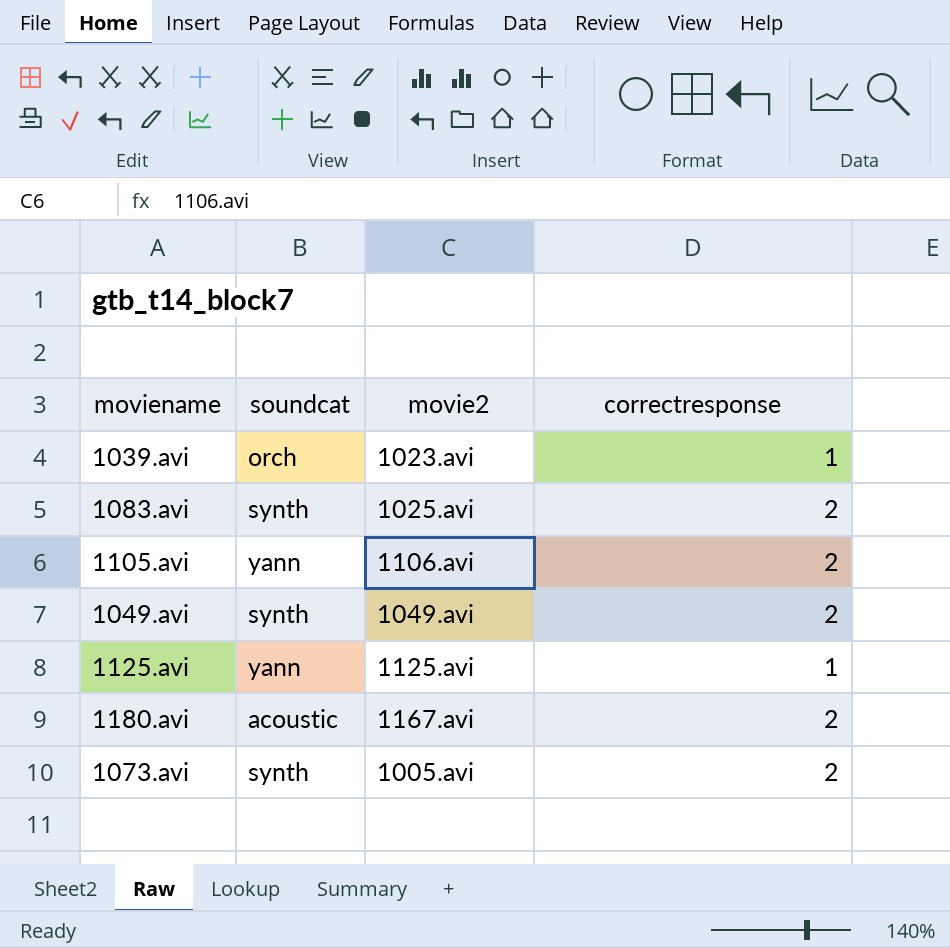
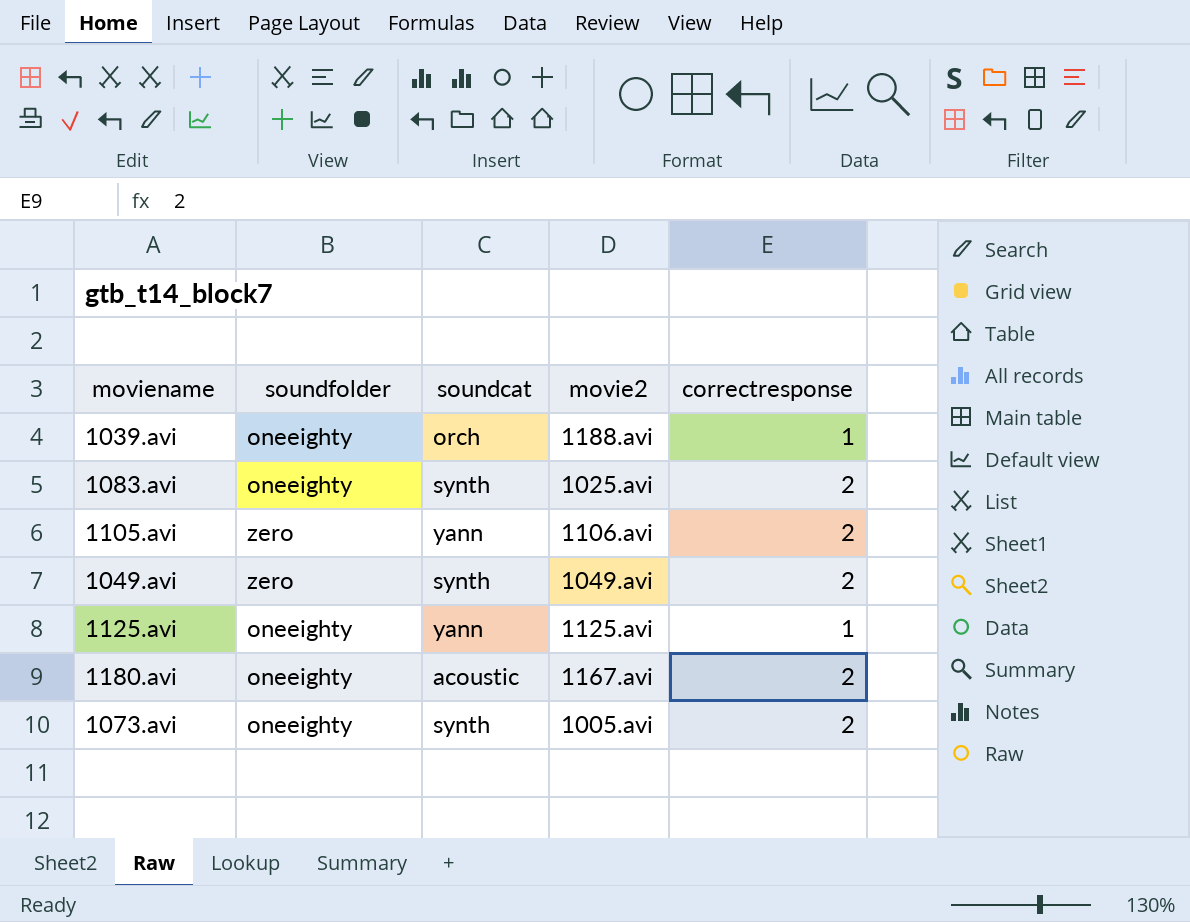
column soundfolder | position: none -> 2
1039.avi | movie2: 1023.avi -> 1188.avi

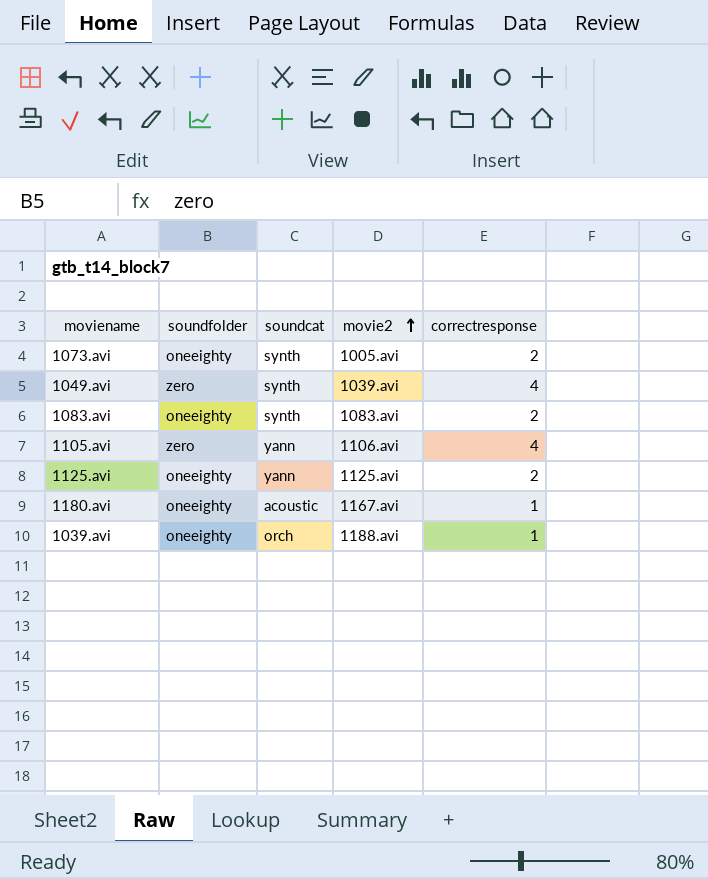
row order: none -> movie2 ascending
1049.avi | movie2: 1049.avi -> 1039.avi
1049.avi | correctresponse: 2 -> 4
1083.avi | movie2: 1025.avi -> 1083.avi
1105.avi | correctresponse: 2 -> 4
1125.avi | correctresponse: 1 -> 2
1180.avi | correctresponse: 2 -> 1

